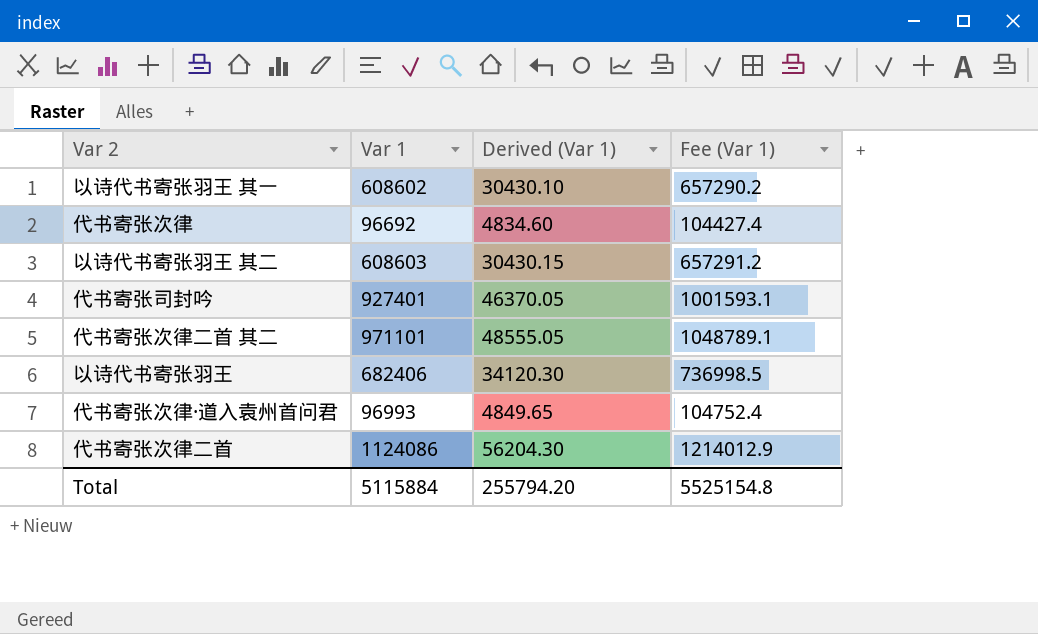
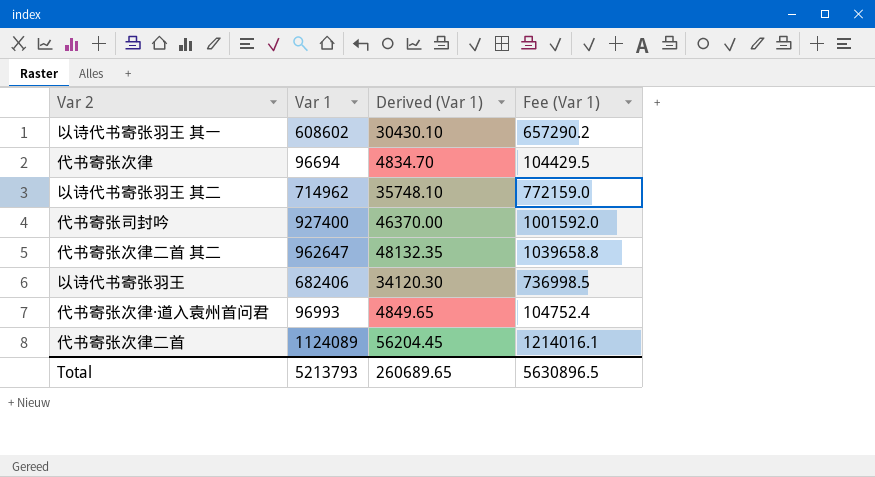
代书寄张次律 | Var 1: 96692 -> 96694
代书寄张次律 | Derived (Var 1): 4834.60 -> 4834.70
代书寄张次律 | Fee (Var 1): 104427.4 -> 104429.5
以诗代书寄张羽王 其二 | Var 1: 608603 -> 714962
以诗代书寄张羽王 其二 | Derived (Var 1): 30430.15 -> 35748.10
以诗代书寄张羽王 其二 | Fee (Var 1): 657291.2 -> 772159.0
代书寄张司封吟 | Var 1: 927401 -> 927400
代书寄张司封吟 | Derived (Var 1): 46370.05 -> 46370.00
代书寄张司封吟 | Fee (Var 1): 1001593.1 -> 1001592.0
代书寄张次律二首 其二 | Var 1: 971101 -> 962647
代书寄张次律二首 其二 | Derived (Var 1): 48555.05 -> 48132.35
代书寄张次律二首 其二 | Fee (Var 1): 1048789.1 -> 1039658.8
代书寄张次律二首 | Var 1: 1124086 -> 1124089
代书寄张次律二首 | Derived (Var 1): 56204.30 -> 56204.45
代书寄张次律二首 | Fee (Var 1): 1214012.9 -> 1214016.1
Total | Var 1: 5115884 -> 5213793
Total | Derived (Var 1): 255794.20 -> 260689.65
Total | Fee (Var 1): 5525154.8 -> 5630896.5

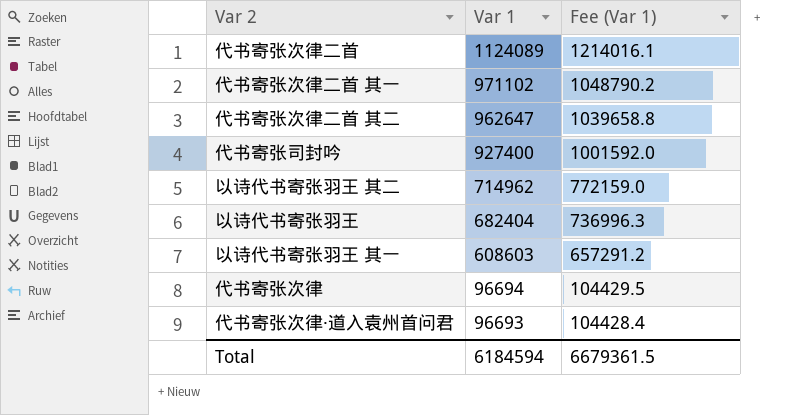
row order: none -> Var 1 descending
column Derived (Var 1) | formula: [Var 1] * 0.05 -> none
row 代书寄张次律二首 其一: none -> 971102 | 1048790.2
以诗代书寄张羽王 | Var 1: 682406 -> 682404
以诗代书寄张羽王 | Fee (Var 1): 736998.5 -> 736996.3
以诗代书寄张羽王 其一 | Var 1: 608602 -> 608603
以诗代书寄张羽王 其一 | Fee (Var 1): 657290.2 -> 657291.2
代书寄张次律·道入袁州首问君 | Var 1: 96993 -> 96693
代书寄张次律·道入袁州首问君 | Fee (Var 1): 104752.4 -> 104428.4
Total | Var 1: 5213793 -> 6184594
Total | Fee (Var 1): 5630896.5 -> 6679361.5

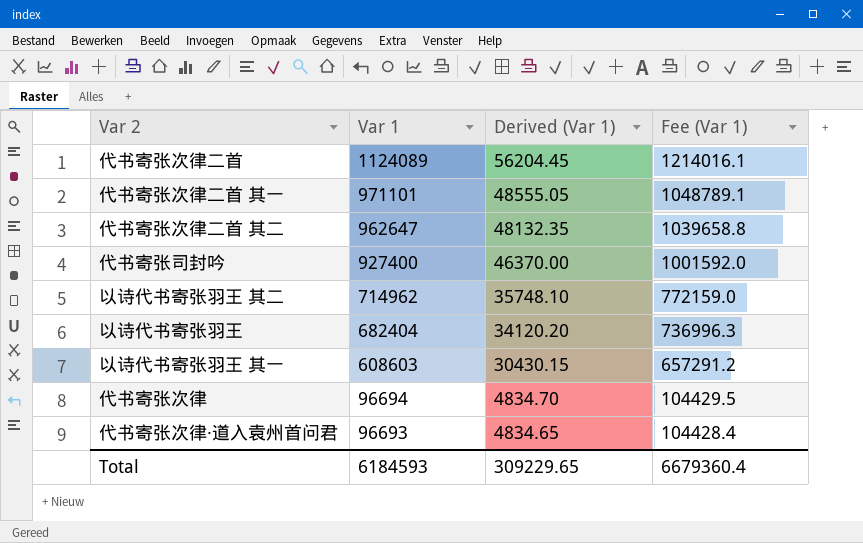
column Derived (Var 1) | formula: none -> [Var 1] * 0.05
代书寄张次律二首 其一 | Var 1: 971102 -> 971101
代书寄张次律二首 其一 | Fee (Var 1): 1048790.2 -> 1048789.1
Total | Var 1: 6184594 -> 6184593
Total | Fee (Var 1): 6679361.5 -> 6679360.4

